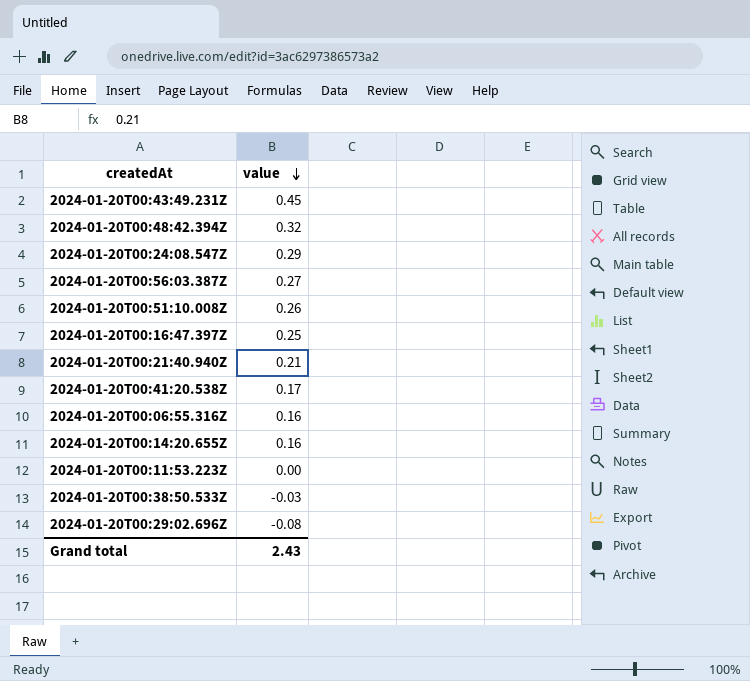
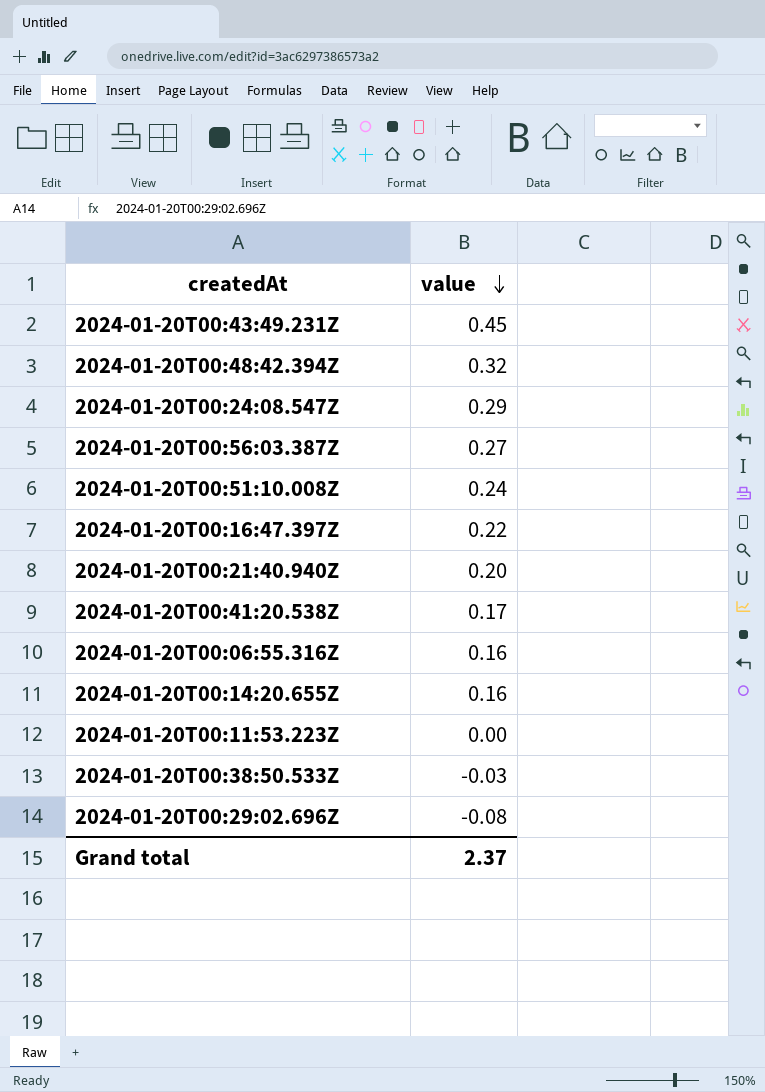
2024-01-20T00:51:10.008Z | value: 0.26 -> 0.24
2024-01-20T00:16:47.397Z | value: 0.25 -> 0.22
2024-01-20T00:21:40.940Z | value: 0.21 -> 0.20
Grand total | value: 2.43 -> 2.37

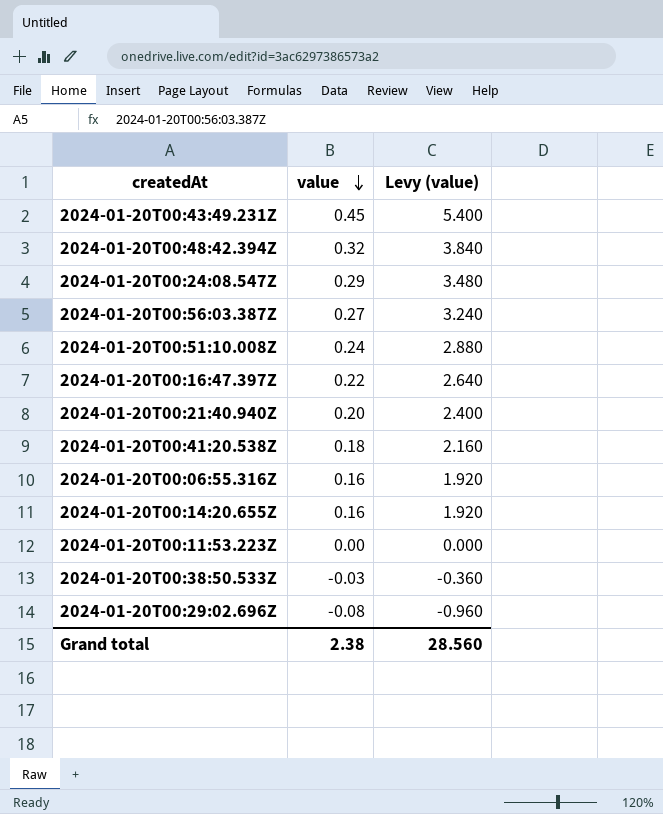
column Levy (value) | formula: none -> [value] * 12
2024-01-20T00:41:20.538Z | value: 0.17 -> 0.18
Grand total | value: 2.37 -> 2.38

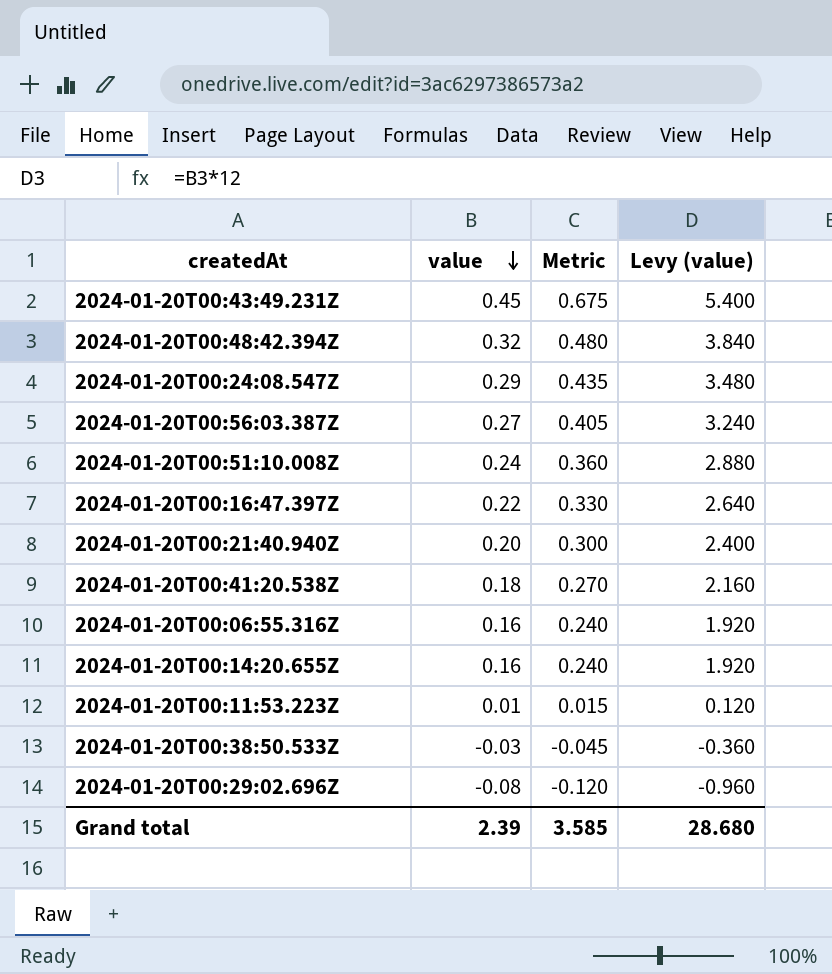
column Metric | formula: none -> [value] * 1.5
2024-01-20T00:11:53.223Z | value: 0.00 -> 0.01
2024-01-20T00:11:53.223Z | Levy (value): 0.000 -> 0.120
Grand total | value: 2.38 -> 2.39
Grand total | Levy (value): 28.560 -> 28.680

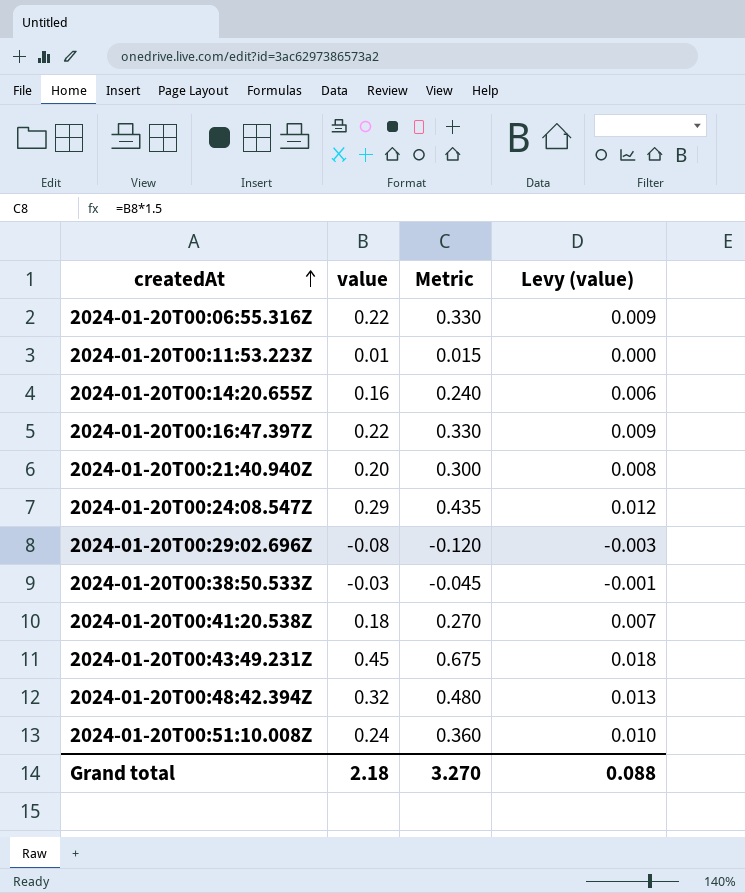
row order: value descending -> createdAt ascending
column Levy (value) | formula: [value] * 12 -> [value] * 0.04
row 2024-01-20T00:56:03.387Z: 0.27 | 0.405 | 3.240 -> none
2024-01-20T00:06:55.316Z | value: 0.16 -> 0.22
2024-01-20T00:06:55.316Z | Metric: 0.240 -> 0.330
Grand total | value: 2.39 -> 2.18
Grand total | Metric: 3.585 -> 3.270
Grand total | Levy (value): 28.680 -> 0.088

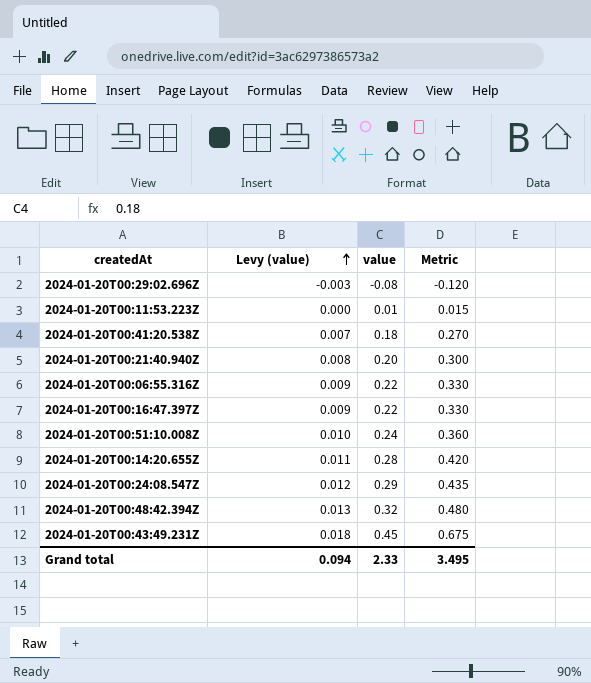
row order: createdAt ascending -> Levy (value) ascending
column Levy (value) | position: 4 -> 2
row 2024-01-20T00:38:50.533Z: -0.03 | -0.045 | -0.001 -> none
2024-01-20T00:14:20.655Z | Levy (value): 0.006 -> 0.011
2024-01-20T00:14:20.655Z | value: 0.16 -> 0.28
2024-01-20T00:14:20.655Z | Metric: 0.240 -> 0.420
Grand total | Levy (value): 0.088 -> 0.094
Grand total | value: 2.18 -> 2.33
Grand total | Metric: 3.270 -> 3.495

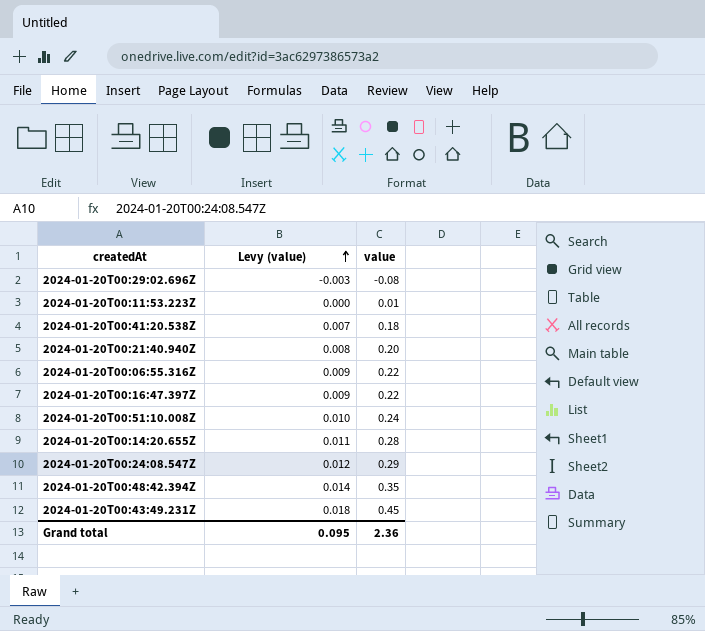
column Metric | formula: [value] * 1.5 -> none
2024-01-20T00:48:42.394Z | Levy (value): 0.013 -> 0.014
2024-01-20T00:48:42.394Z | value: 0.32 -> 0.35
Grand total | Levy (value): 0.094 -> 0.095
Grand total | value: 2.33 -> 2.36

